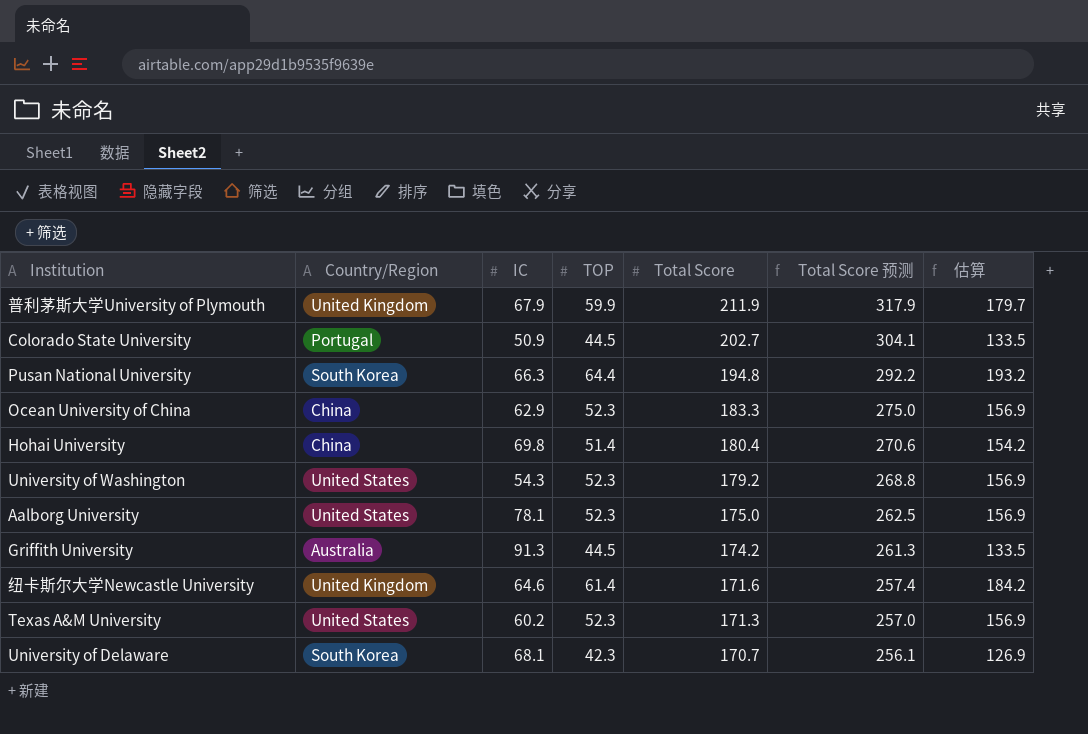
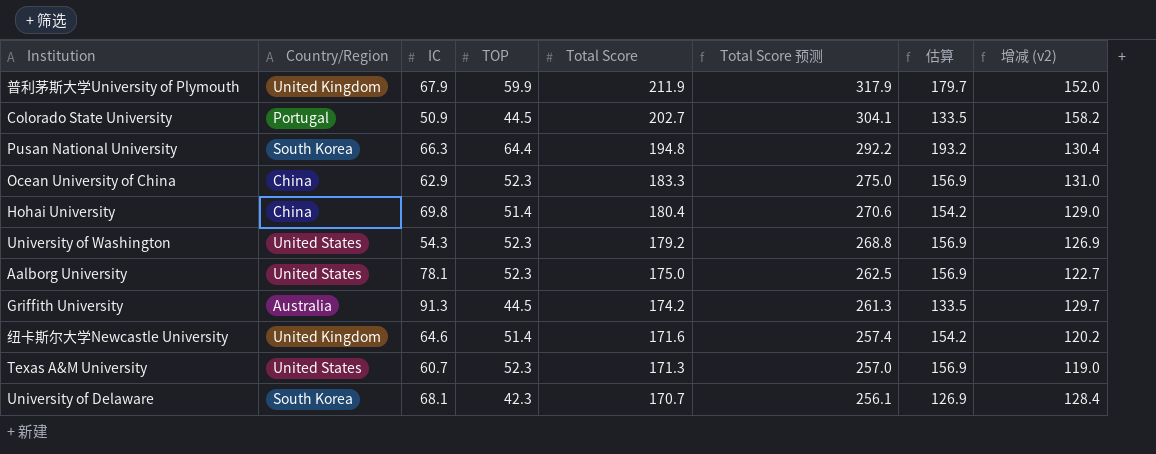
column 增减 (v2) | formula: none -> [Total Score] - [TOP]
纽卡斯尔大学Newcastle University | TOP: 61.4 -> 51.4
纽卡斯尔大学Newcastle University | 估算: 184.2 -> 154.2
Texas A&M University | IC: 60.2 -> 60.7

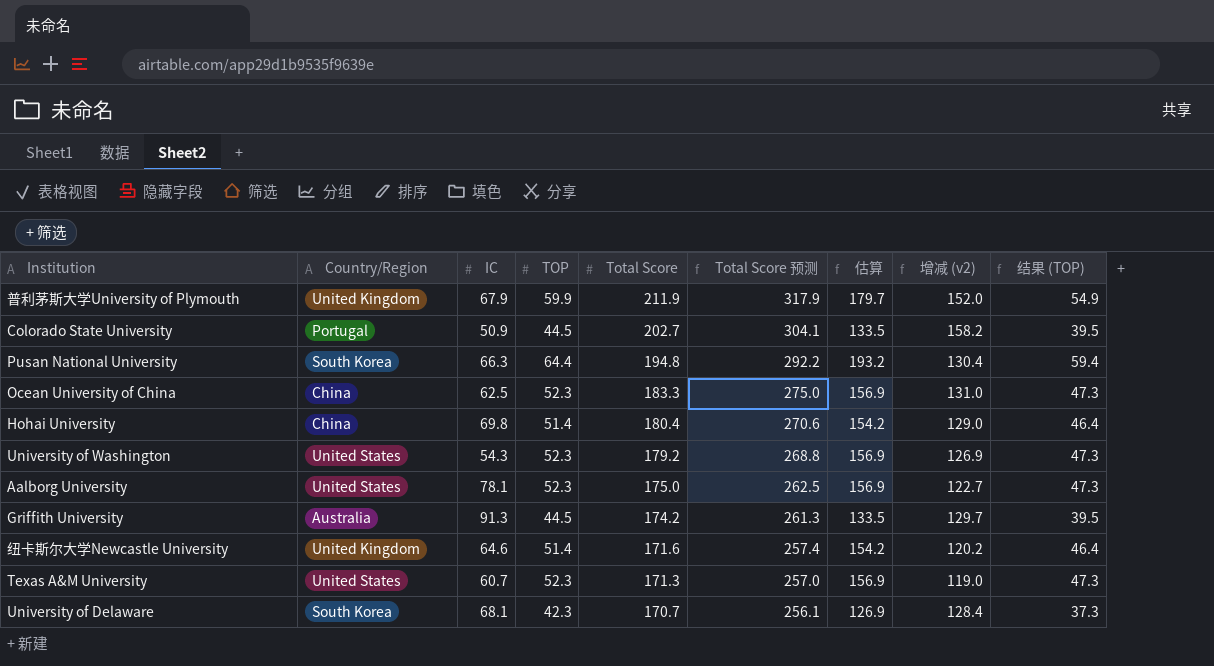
column 结果 (TOP) | formula: none -> [TOP] - 5
Ocean University of China | IC: 62.9 -> 62.5

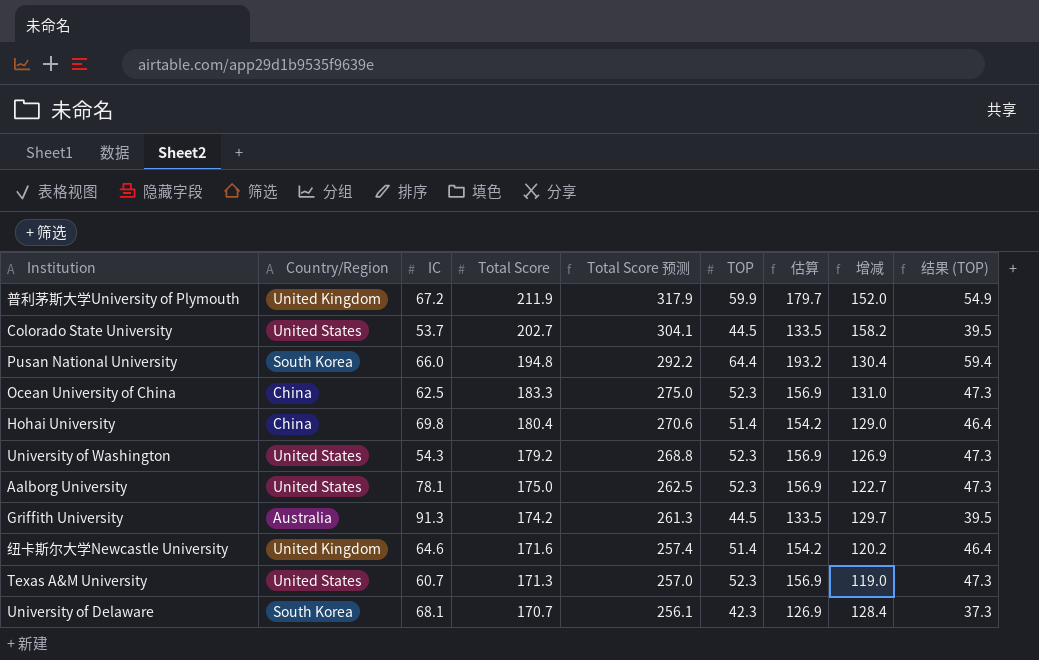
column TOP | position: 4 -> 6
column name: 增减 (v2) -> 增减
普利茅斯大学University of Plymouth | IC: 67.9 -> 67.2
Colorado State University | Country/Region: Portugal -> United States
Colorado State University | IC: 50.9 -> 53.7
Pusan National University | IC: 66.3 -> 66.0

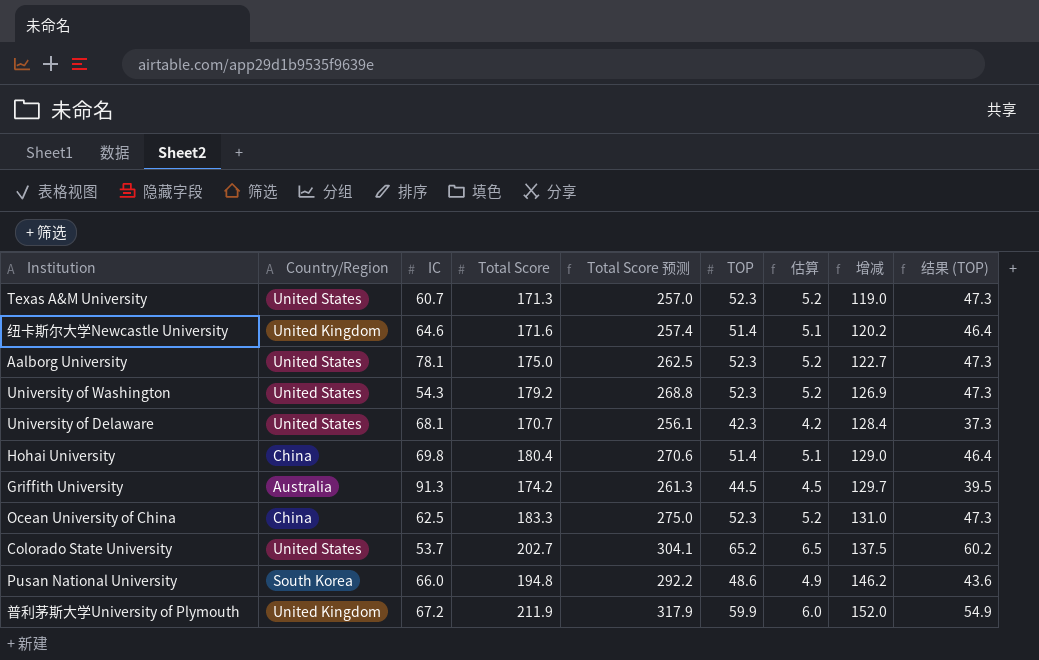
row order: Total Score descending -> 增减 ascending
column 估算 | formula: [TOP] * 3 -> [TOP] * 0.1
University of Delaware | Country/Region: South Korea -> United States
Colorado State University | TOP: 44.5 -> 65.2
Colorado State University | 增减: 158.2 -> 137.5
Colorado State University | 结果 (TOP): 39.5 -> 60.2
Pusan National University | TOP: 64.4 -> 48.6
Pusan National University | 增减: 130.4 -> 146.2
Pusan National University | 结果 (TOP): 59.4 -> 43.6

